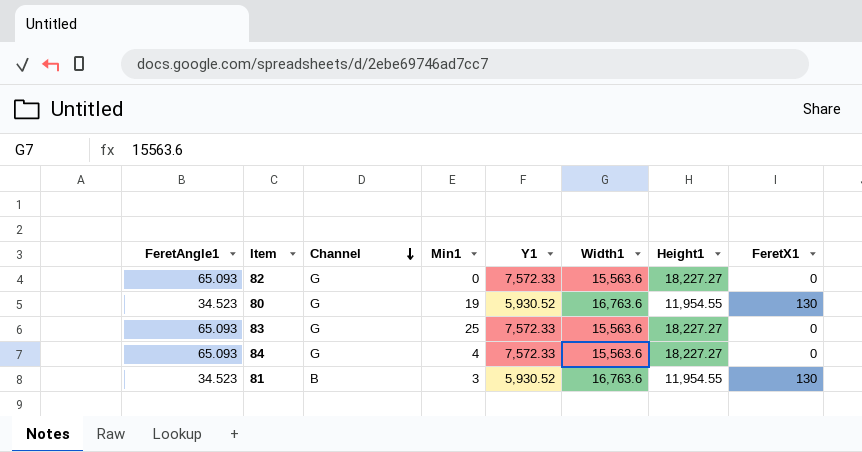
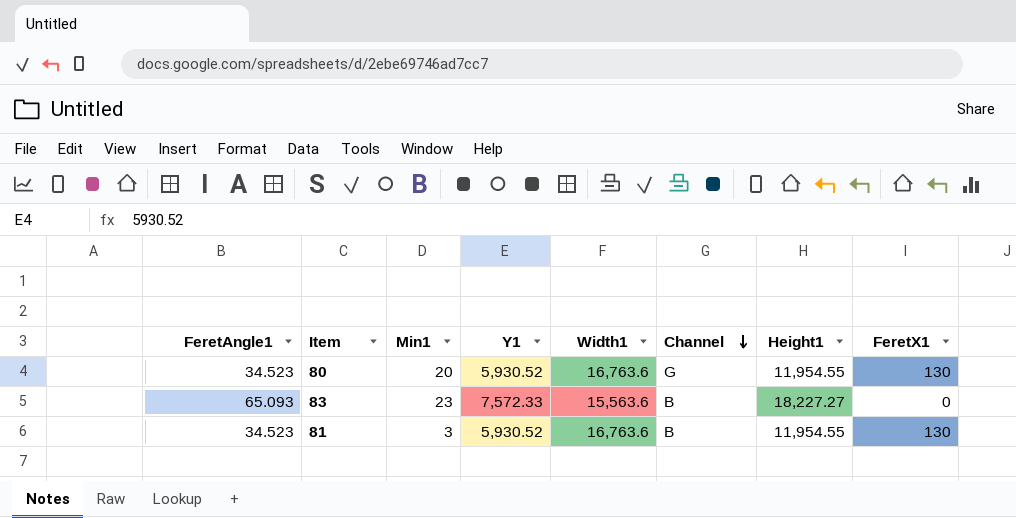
column Channel | position: 3 -> 6
row 82: 65.093 | G | 0 | 7,572.33 | 15,563.6 | 18,227.27 | 0 -> none
row 84: 65.093 | G | 4 | 7,572.33 | 15,563.6 | 18,227.27 | 0 -> none
80 | Min1: 19 -> 20
83 | Min1: 25 -> 23
83 | Channel: G -> B

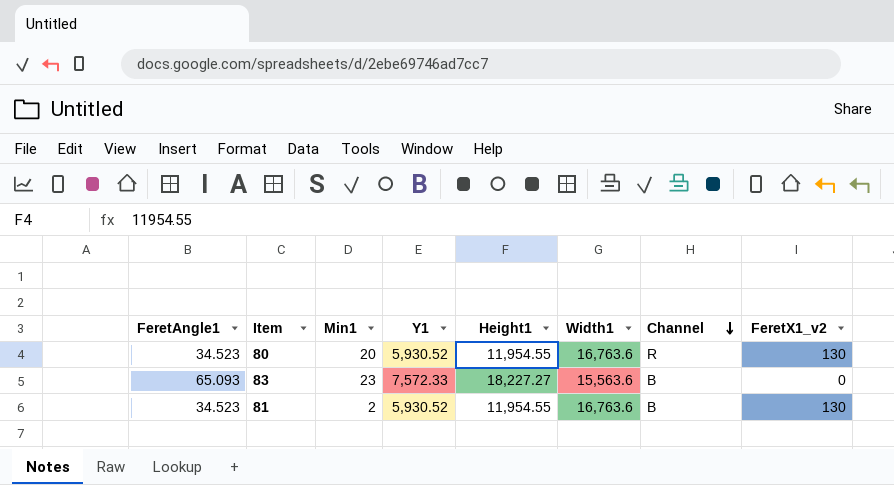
column Height1 | position: 7 -> 5
column name: FeretX1 -> FeretX1_v2
80 | Channel: G -> R
81 | Min1: 3 -> 2

